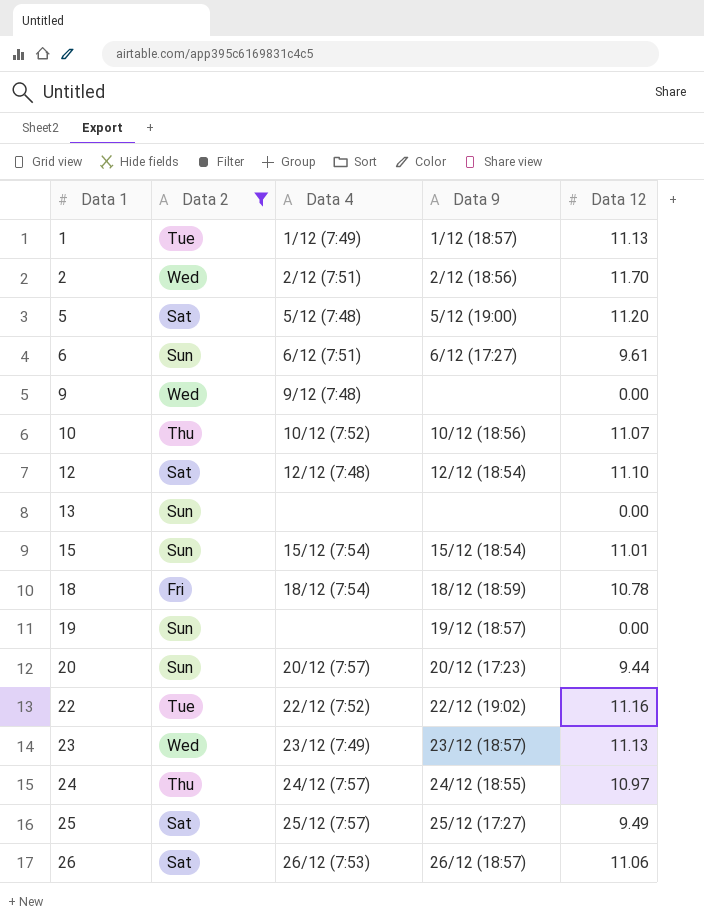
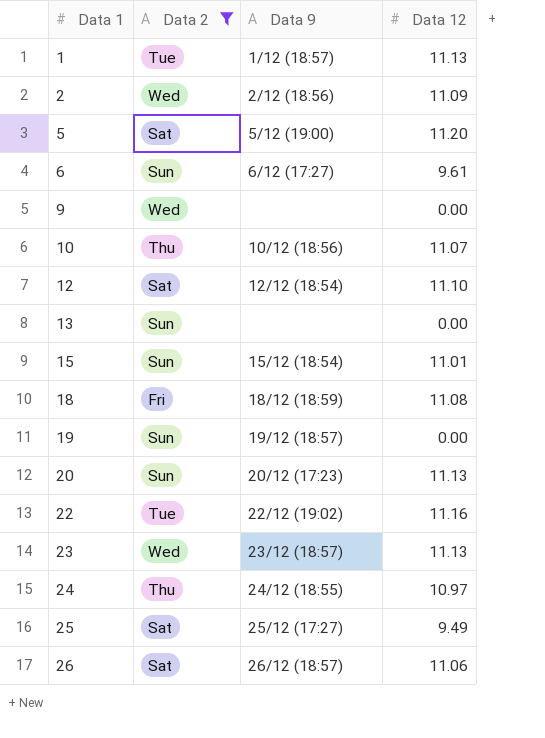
column Data 4 | position: 3 -> none
2 | Data 12: 11.70 -> 11.09
18 | Data 12: 10.78 -> 11.08
20 | Data 12: 9.44 -> 11.13

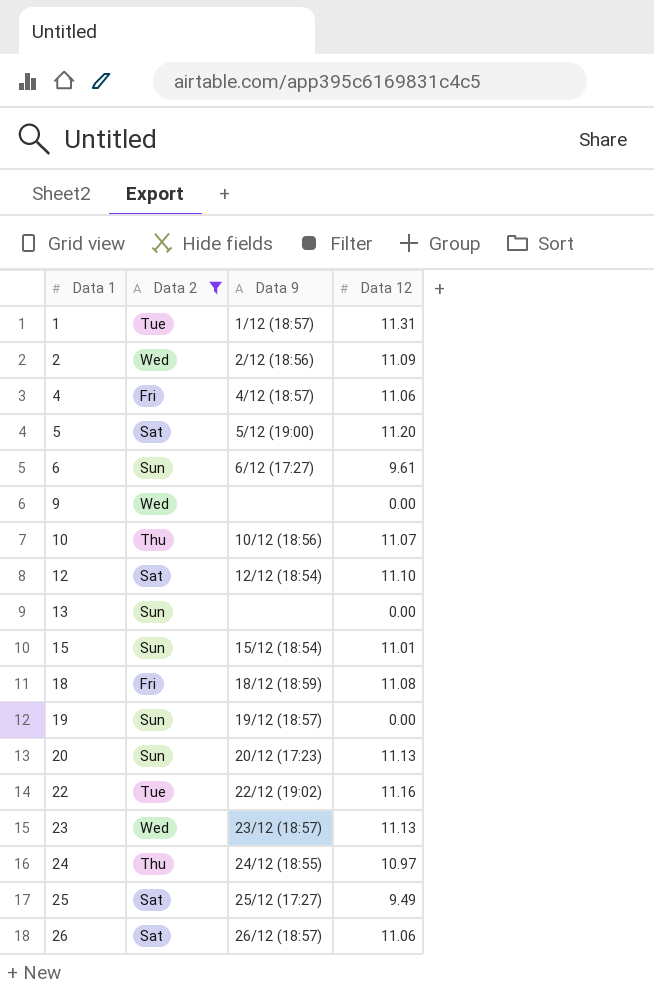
1 | Data 12: 11.13 -> 11.31
row 4: none -> Fri | 4/12 (18:57) | 11.06

